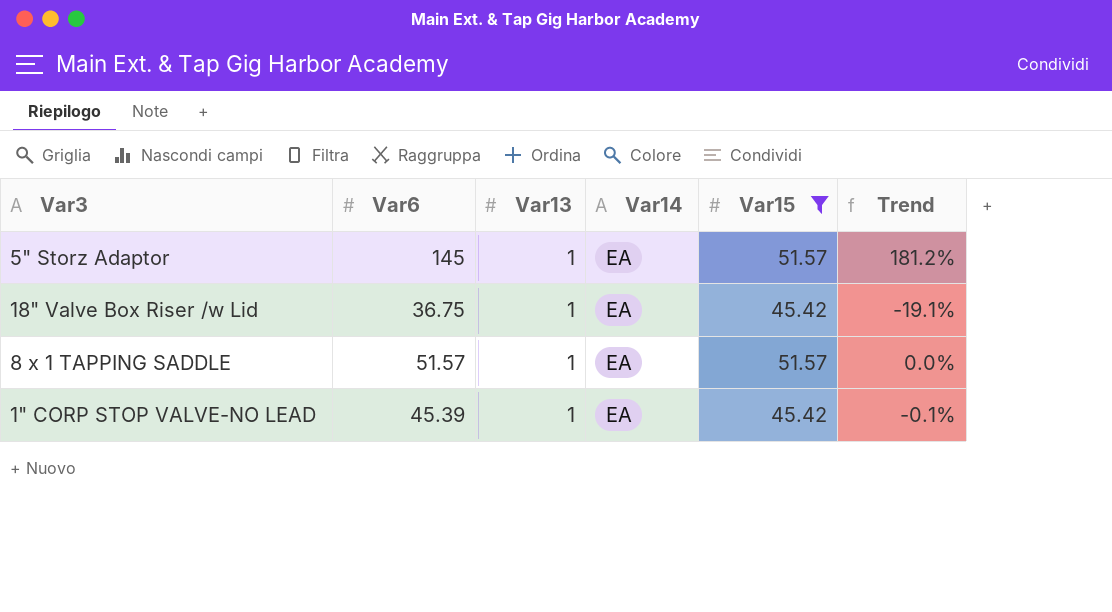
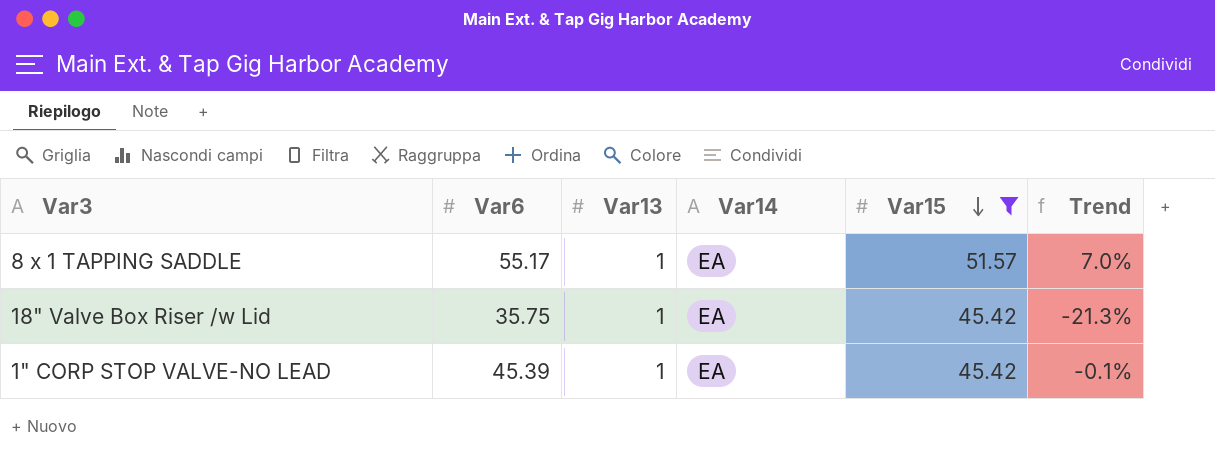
row order: none -> Var15 descending
row 5" Storz Adaptor: 145 | 1 | EA | 51.57 | 181.2% -> none
8 x 1 TAPPING SADDLE | Var6: 51.57 -> 55.17
8 x 1 TAPPING SADDLE | Trend: 0.0% -> 7.0%
18" Valve Box Riser /w Lid | Var6: 36.75 -> 35.75
18" Valve Box Riser /w Lid | Trend: -19.1% -> -21.3%

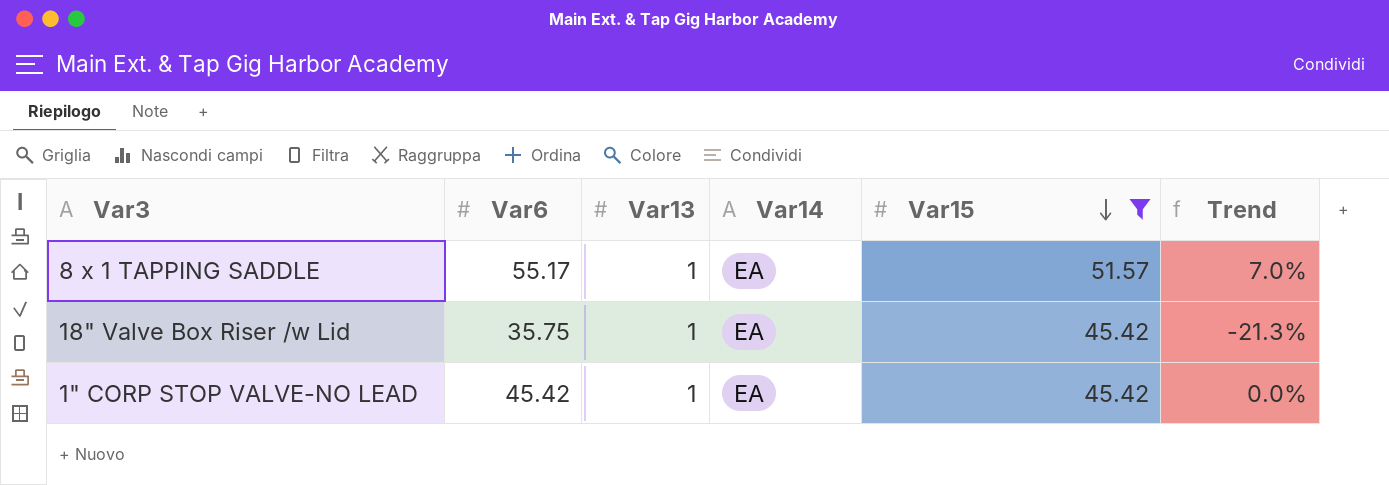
1" CORP STOP VALVE-NO LEAD | Var6: 45.39 -> 45.42
1" CORP STOP VALVE-NO LEAD | Trend: -0.1% -> 0.0%

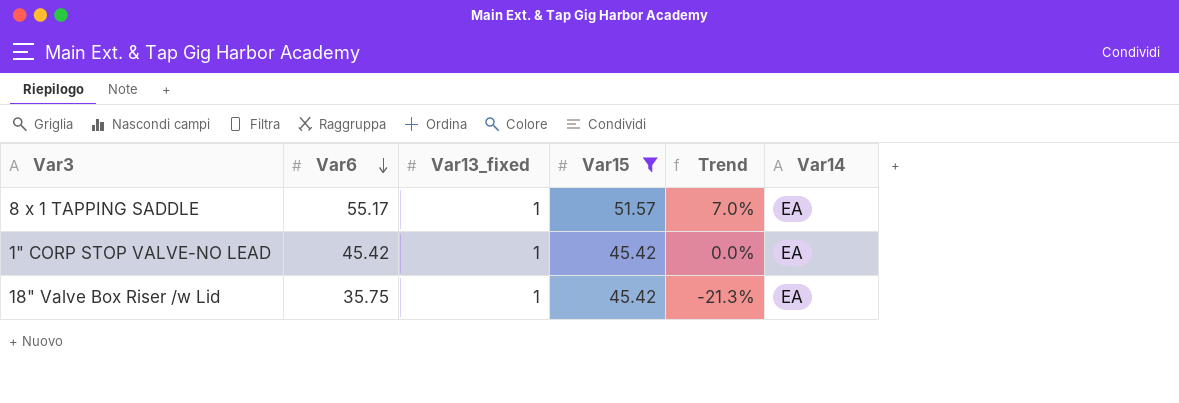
row order: Var15 descending -> Var6 descending
column name: Var13 -> Var13_fixed
column Var14 | position: 4 -> 6

